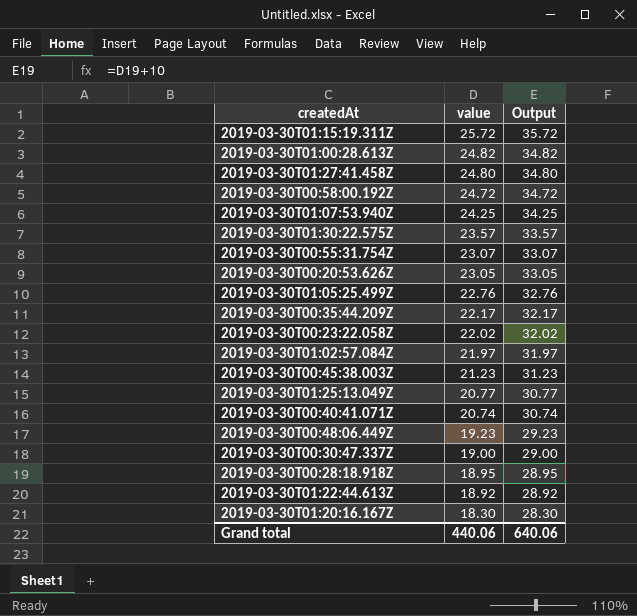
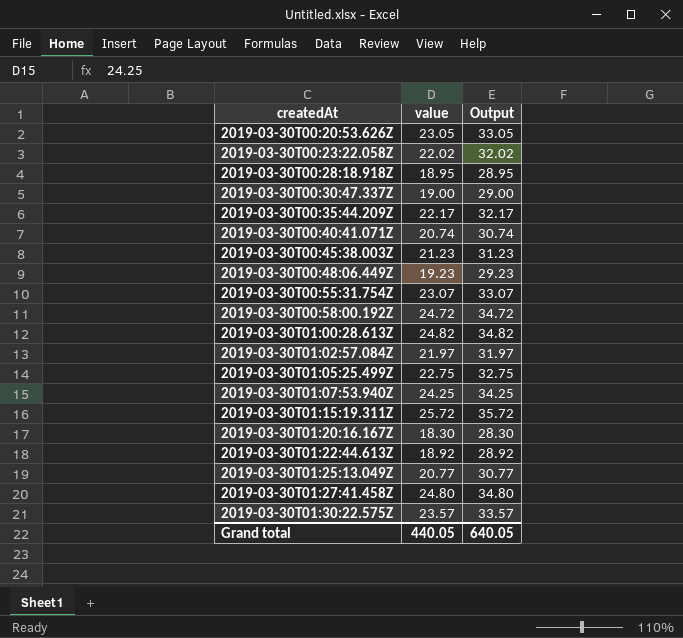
row order: value descending -> createdAt ascending
2019-03-30T01:05:25.499Z | value: 22.76 -> 22.75
2019-03-30T01:05:25.499Z | Output: 32.76 -> 32.75
Grand total | value: 440.06 -> 440.05
Grand total | Output: 640.06 -> 640.05

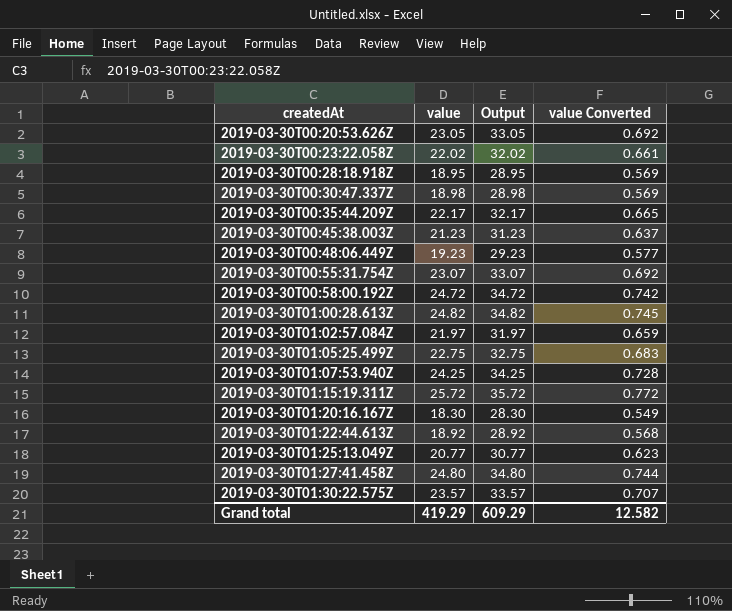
column value Converted | formula: none -> [value] * 0.03
row 2019-03-30T00:40:41.071Z: 20.74 | 30.74 -> none
2019-03-30T00:30:47.337Z | value: 19.00 -> 18.98
2019-03-30T00:30:47.337Z | Output: 29.00 -> 28.98
Grand total | value: 440.05 -> 419.29
Grand total | Output: 640.05 -> 609.29

